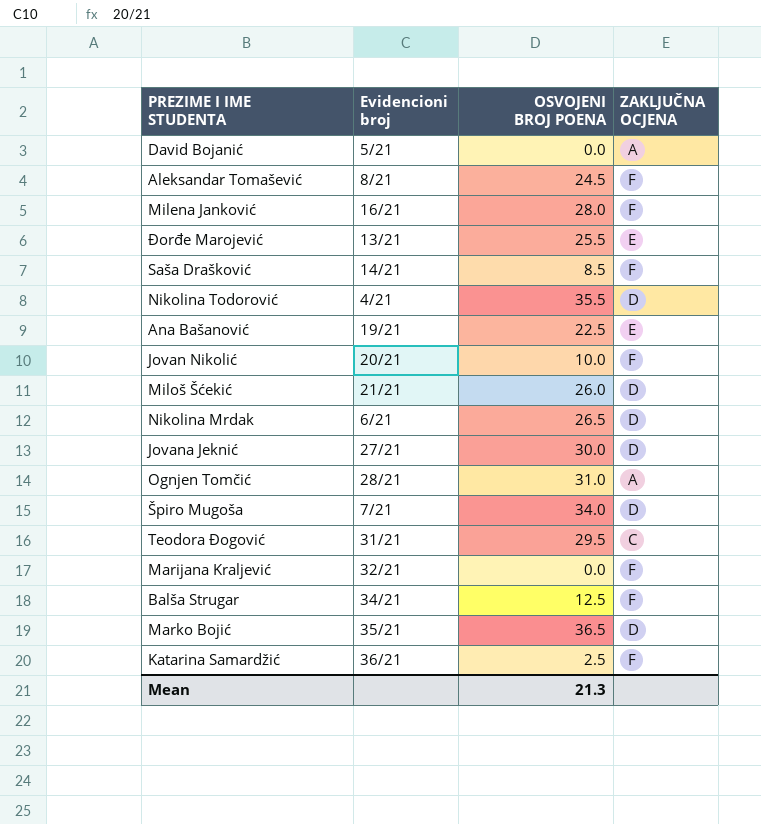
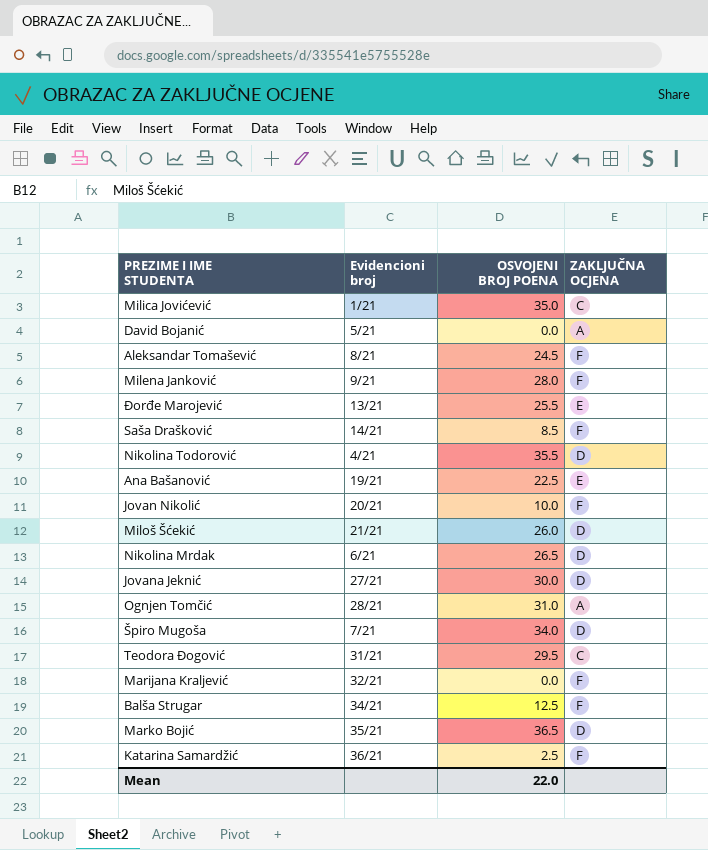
row Milica Jovićević: none -> 1/21 | 35.0 | C
Milena Janković | Evidencioni broj: 16/21 -> 9/21
Mean | OSVOJENI BROJ POENA: 21.3 -> 22.0

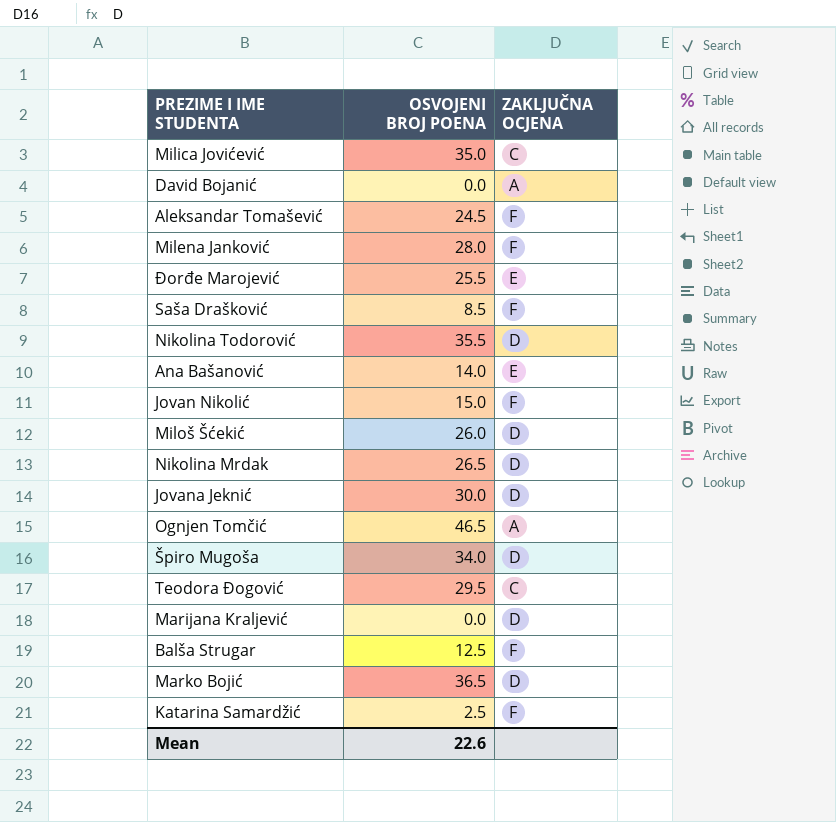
column Evidencioni broj | position: 2 -> none
Ana Bašanović | OSVOJENI BROJ POENA: 22.5 -> 14.0
Jovan Nikolić | OSVOJENI BROJ POENA: 10.0 -> 15.0
Ognjen Tomčić | OSVOJENI BROJ POENA: 31.0 -> 46.5
Marijana Kraljević | ZAKLJUČNA OCJENA: F -> D
Mean | OSVOJENI BROJ POENA: 22.0 -> 22.6

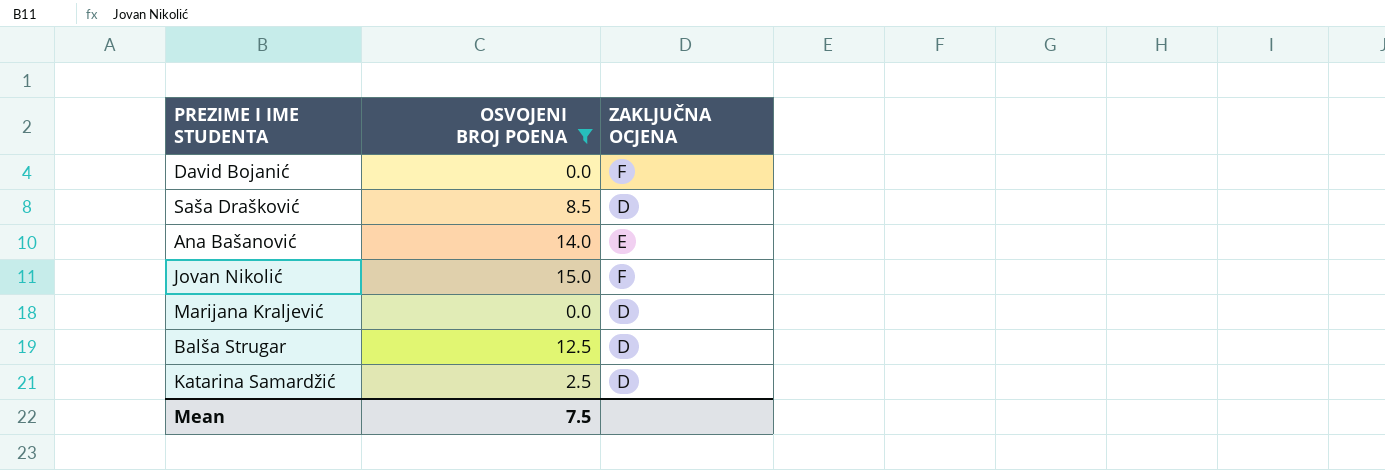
filter: none -> OSVOJENI BROJ POENA <= 15.0
David Bojanić | ZAKLJUČNA OCJENA: A -> F
Saša Drašković | ZAKLJUČNA OCJENA: F -> D
Balša Strugar | ZAKLJUČNA OCJENA: F -> D
Katarina Samardžić | ZAKLJUČNA OCJENA: F -> D
Mean | OSVOJENI BROJ POENA: 22.6 -> 7.5

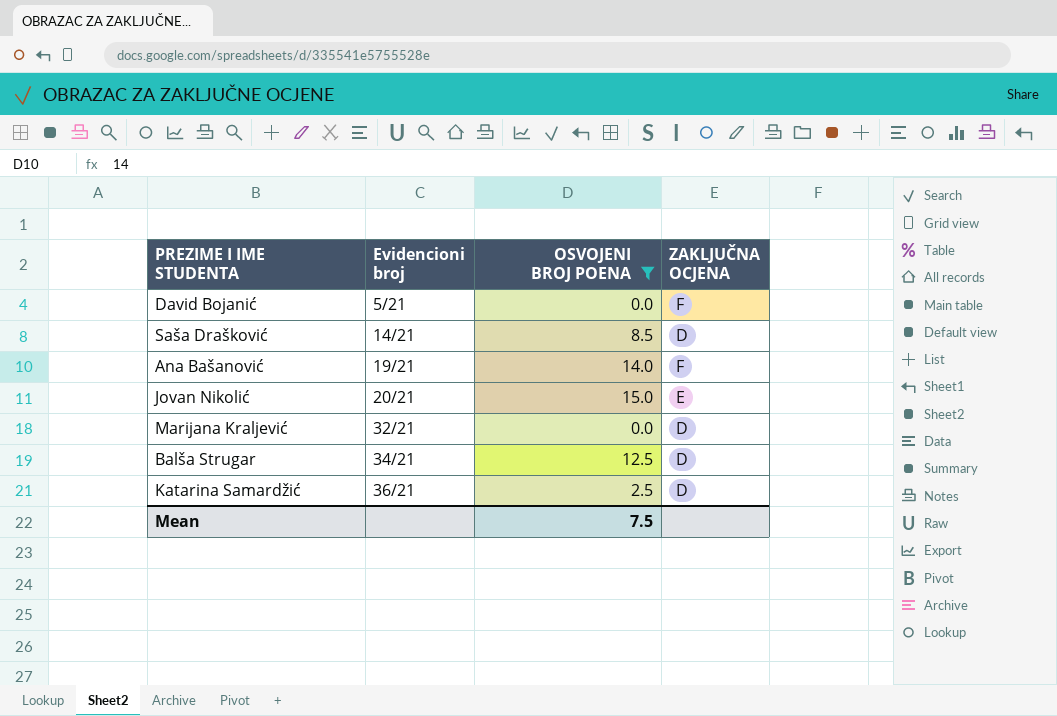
column Evidencioni broj | position: none -> 2
Ana Bašanović | ZAKLJUČNA OCJENA: E -> F
Jovan Nikolić | ZAKLJUČNA OCJENA: F -> E

